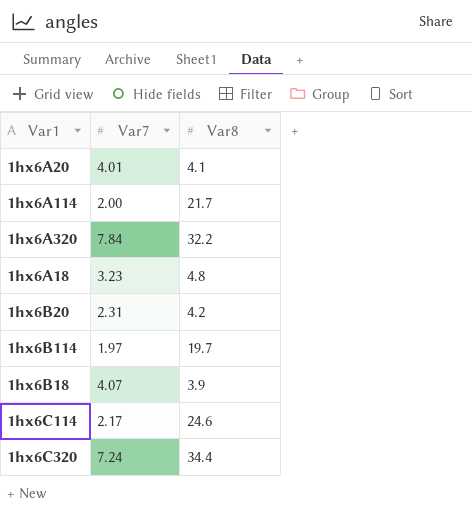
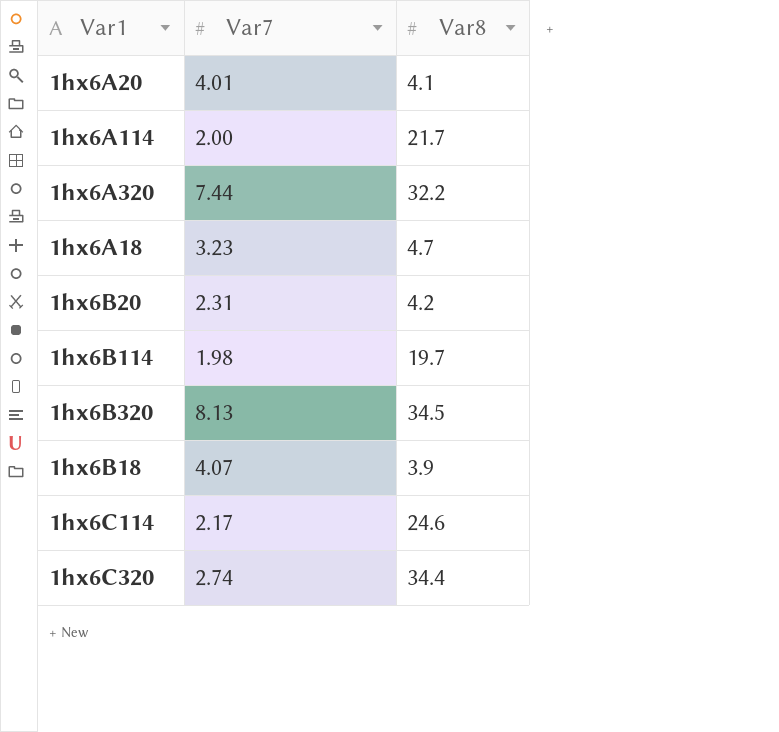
1hx6A320 | Var7: 7.84 -> 7.44
1hx6A18 | Var8: 4.8 -> 4.7
1hx6B114 | Var7: 1.97 -> 1.98
row 1hx6B320: none -> 8.13 | 34.5
1hx6C320 | Var7: 7.24 -> 2.74

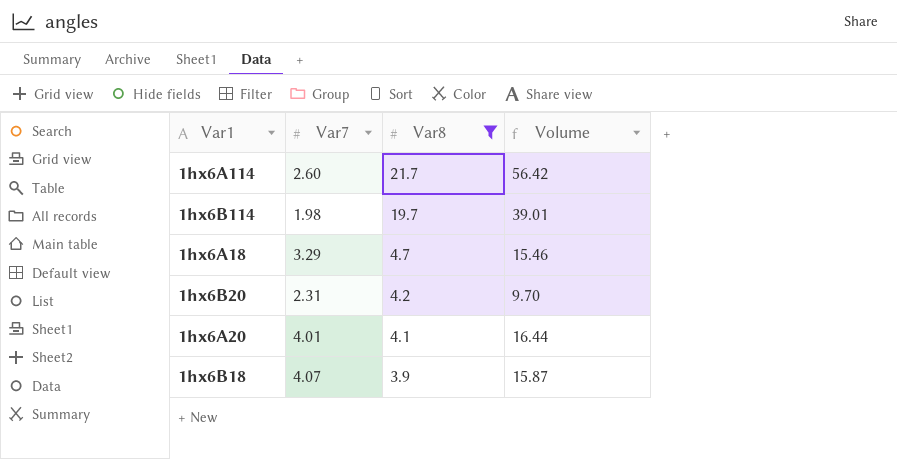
filter: none -> Var8 <= 21.7
row order: none -> Var8 descending
column Volume | formula: none -> [Var7] * [Var8]
1hx6A114 | Var7: 2.00 -> 2.60
1hx6A18 | Var7: 3.23 -> 3.29

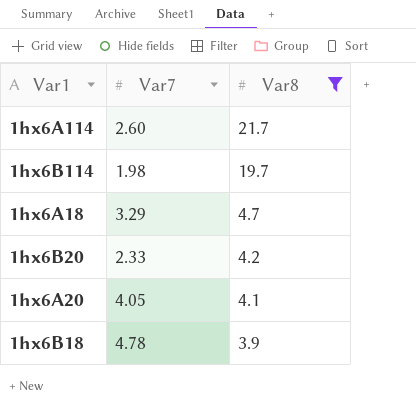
column Volume | formula: [Var7] * [Var8] -> none
1hx6B20 | Var7: 2.31 -> 2.33
1hx6A20 | Var7: 4.01 -> 4.05
1hx6B18 | Var7: 4.07 -> 4.78

